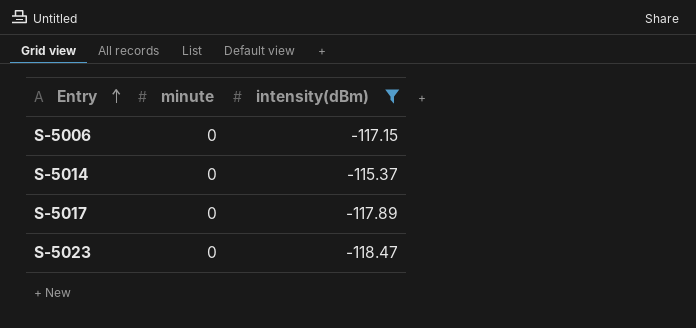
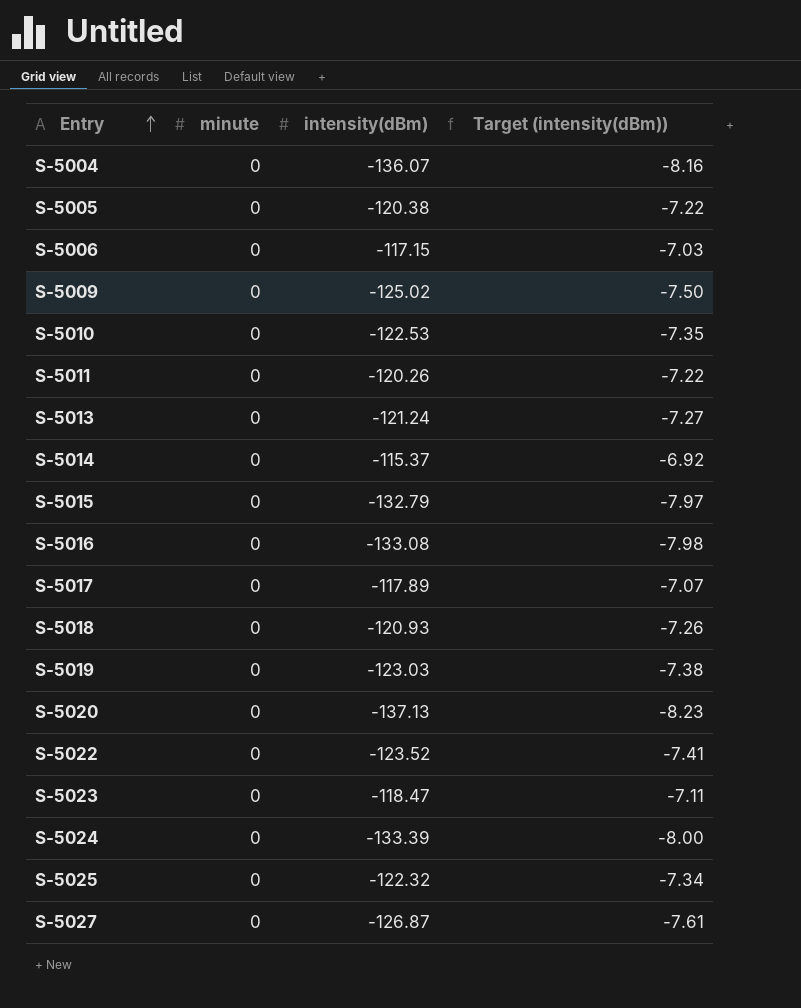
filter: intensity(dBm) >= -118.47 -> none
column Target (intensity(dBm)) | formula: none -> [intensity(dBm)] * 0.06

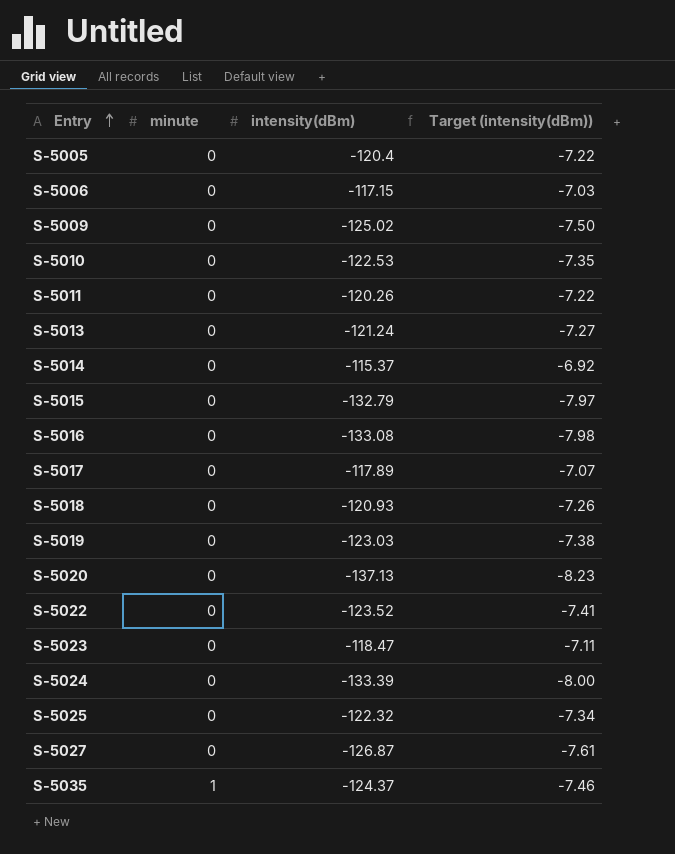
row S-5004: 0 | -136.07 | -8.16 -> none
S-5005 | intensity(dBm): -120.38 -> -120.4
row S-5035: none -> 1 | -124.37 | -7.46

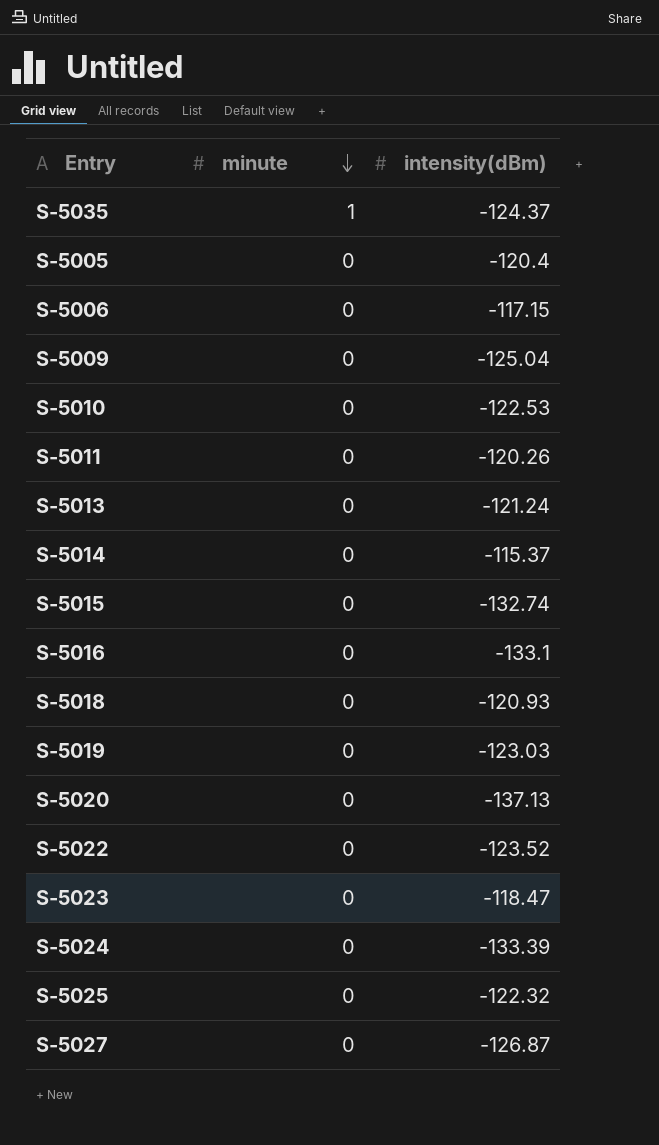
row order: Entry ascending -> minute descending
column Target (intensity(dBm)) | formula: [intensity(dBm)] * 0.06 -> none
row S-5017: 0 | -117.89 | -7.07 -> none
S-5009 | intensity(dBm): -125.02 -> -125.04
S-5015 | intensity(dBm): -132.79 -> -132.74
S-5016 | intensity(dBm): -133.08 -> -133.1

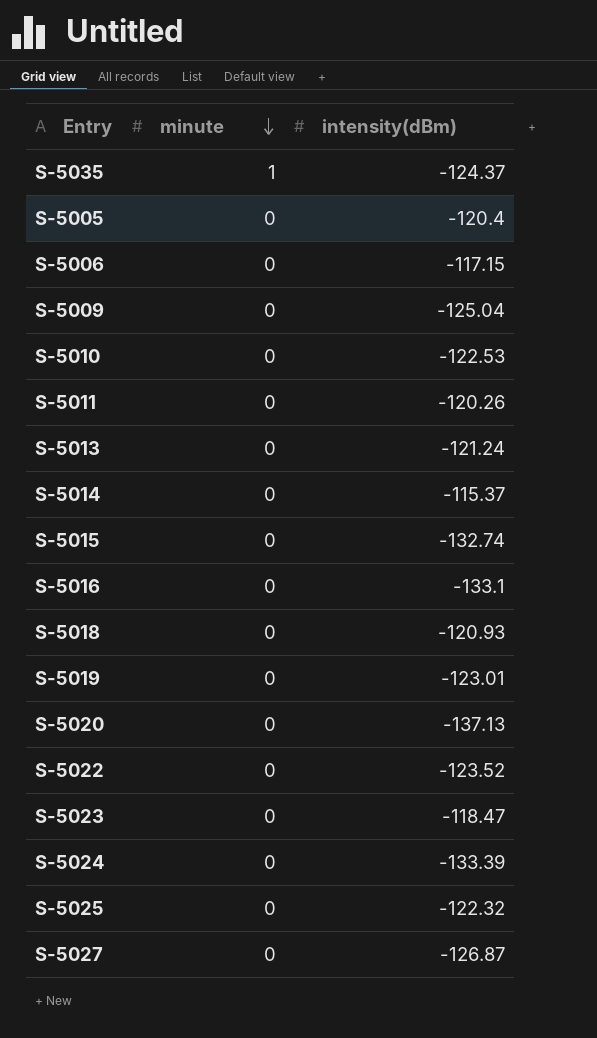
S-5019 | intensity(dBm): -123.03 -> -123.01

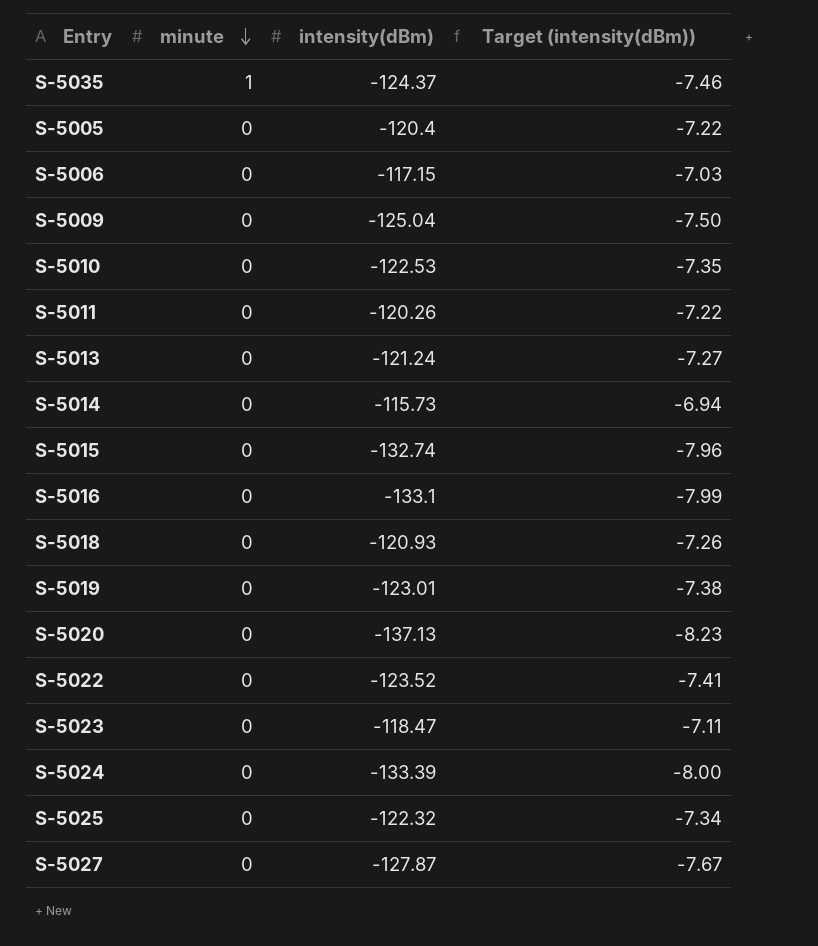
column Target (intensity(dBm)) | formula: none -> [intensity(dBm)] * 0.06
S-5014 | intensity(dBm): -115.37 -> -115.73
S-5027 | intensity(dBm): -126.87 -> -127.87

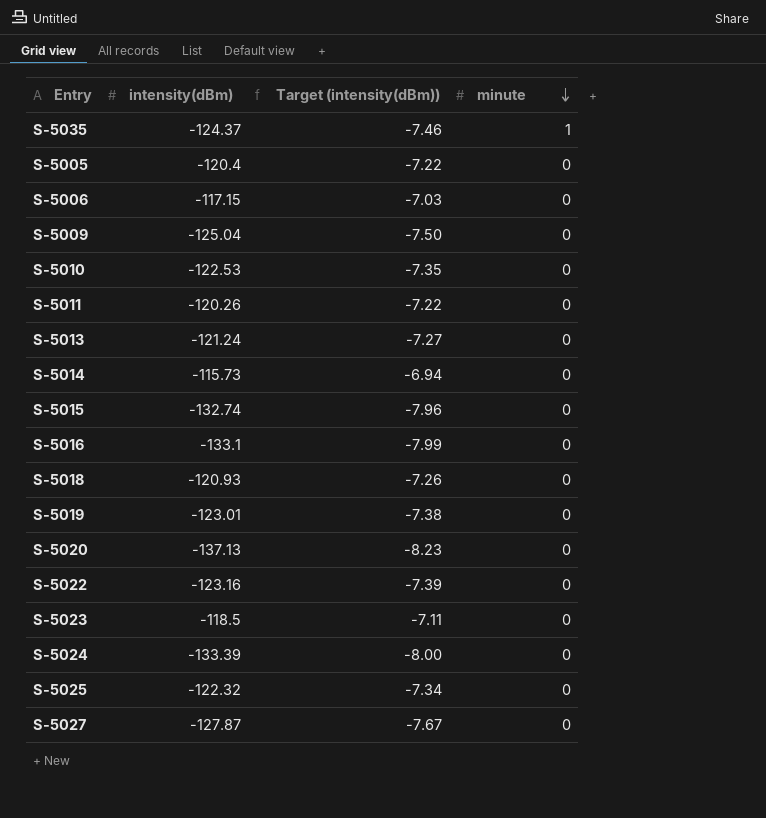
column minute | position: 2 -> 4
S-5022 | intensity(dBm): -123.52 -> -123.16
S-5022 | Target (intensity(dBm)): -7.41 -> -7.39
S-5023 | intensity(dBm): -118.47 -> -118.5

